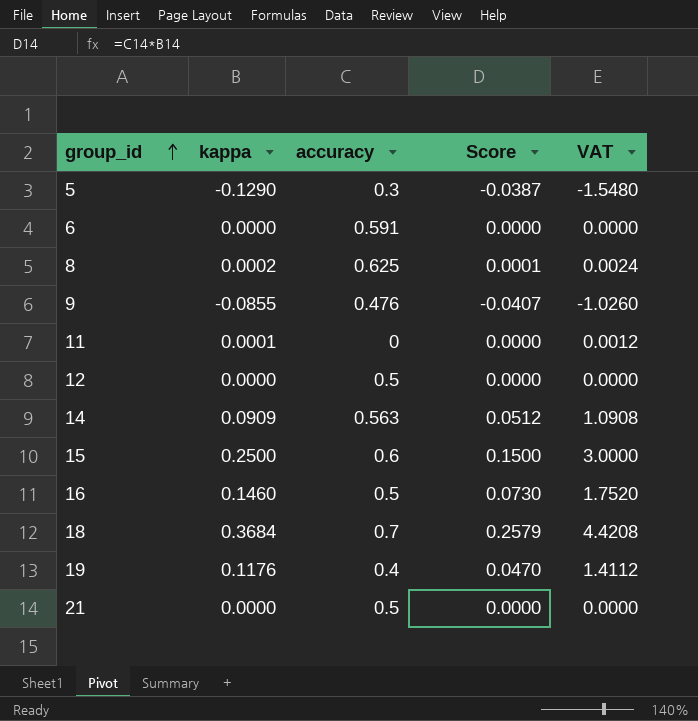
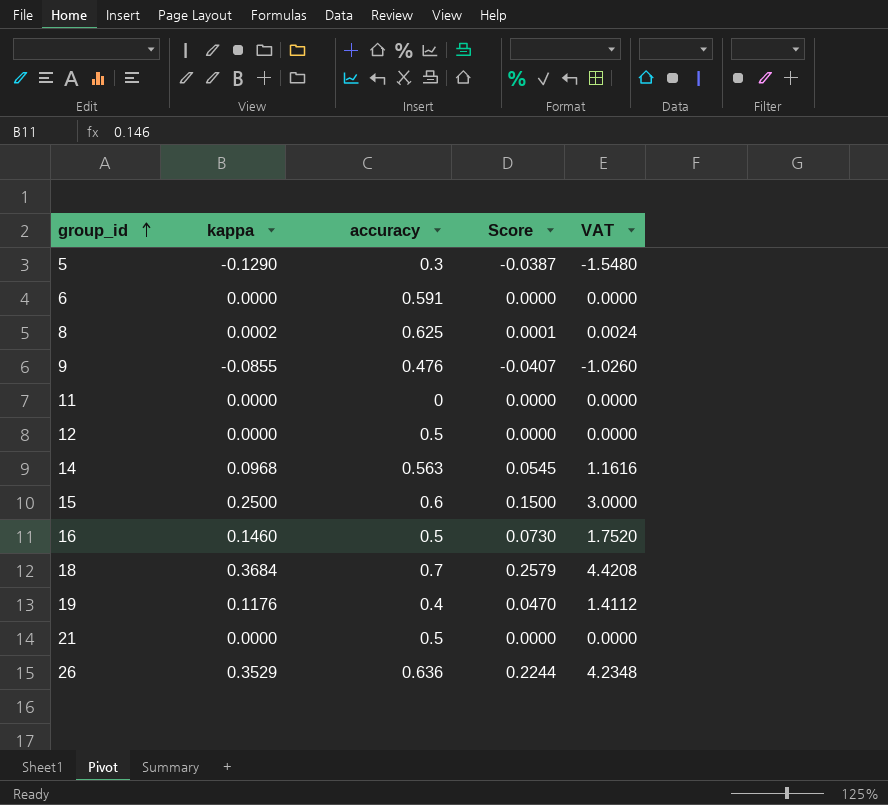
11 | kappa: 0.0001 -> 0.0000
11 | VAT: 0.0012 -> 0.0000
14 | kappa: 0.0909 -> 0.0968
14 | Score: 0.0512 -> 0.0545
14 | VAT: 1.0908 -> 1.1616
row 26: none -> 0.3529 | 0.636 | 0.2244 | 4.2348

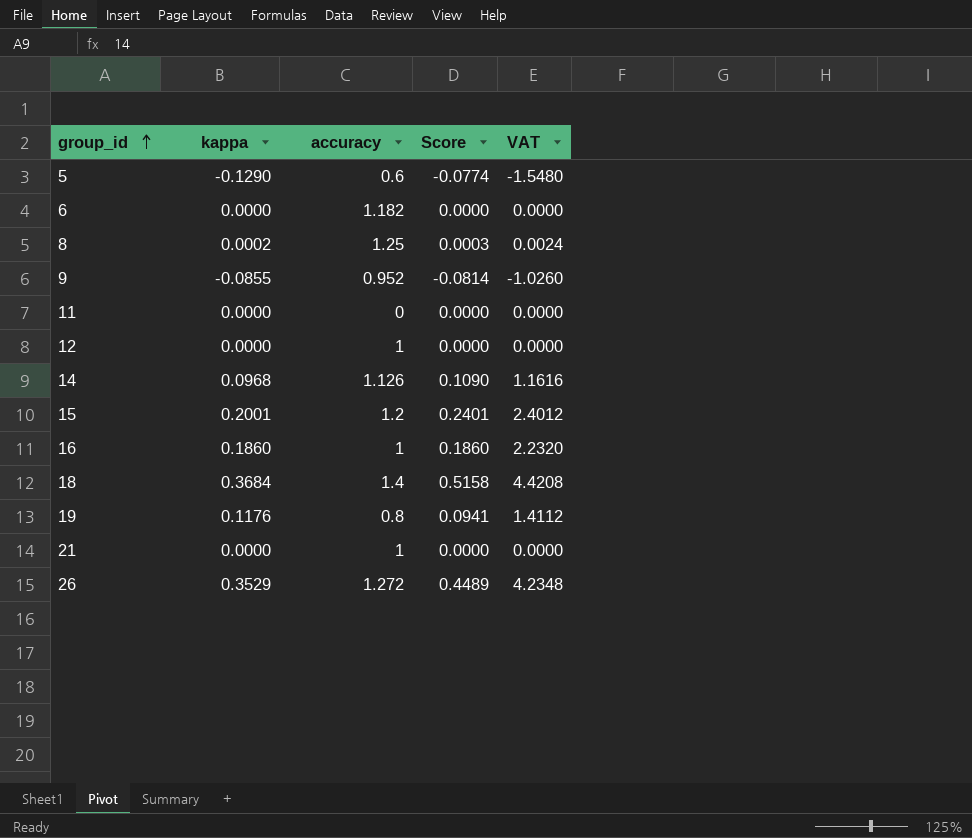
5 | accuracy: 0.3 -> 0.6
5 | Score: -0.0387 -> -0.0774
6 | accuracy: 0.591 -> 1.182
8 | accuracy: 0.625 -> 1.25
8 | Score: 0.0001 -> 0.0003
9 | accuracy: 0.476 -> 0.952
9 | Score: -0.0407 -> -0.0814
12 | accuracy: 0.5 -> 1
14 | accuracy: 0.563 -> 1.126
14 | Score: 0.0545 -> 0.1090
15 | kappa: 0.2500 -> 0.2001
15 | accuracy: 0.6 -> 1.2
15 | Score: 0.1500 -> 0.2401
15 | VAT: 3.0000 -> 2.4012
16 | kappa: 0.1460 -> 0.1860
16 | accuracy: 0.5 -> 1
16 | Score: 0.0730 -> 0.1860
16 | VAT: 1.7520 -> 2.2320
18 | accuracy: 0.7 -> 1.4
18 | Score: 0.2579 -> 0.5158
19 | accuracy: 0.4 -> 0.8
19 | Score: 0.0470 -> 0.0941
21 | accuracy: 0.5 -> 1
26 | accuracy: 0.636 -> 1.272
26 | Score: 0.2244 -> 0.4489

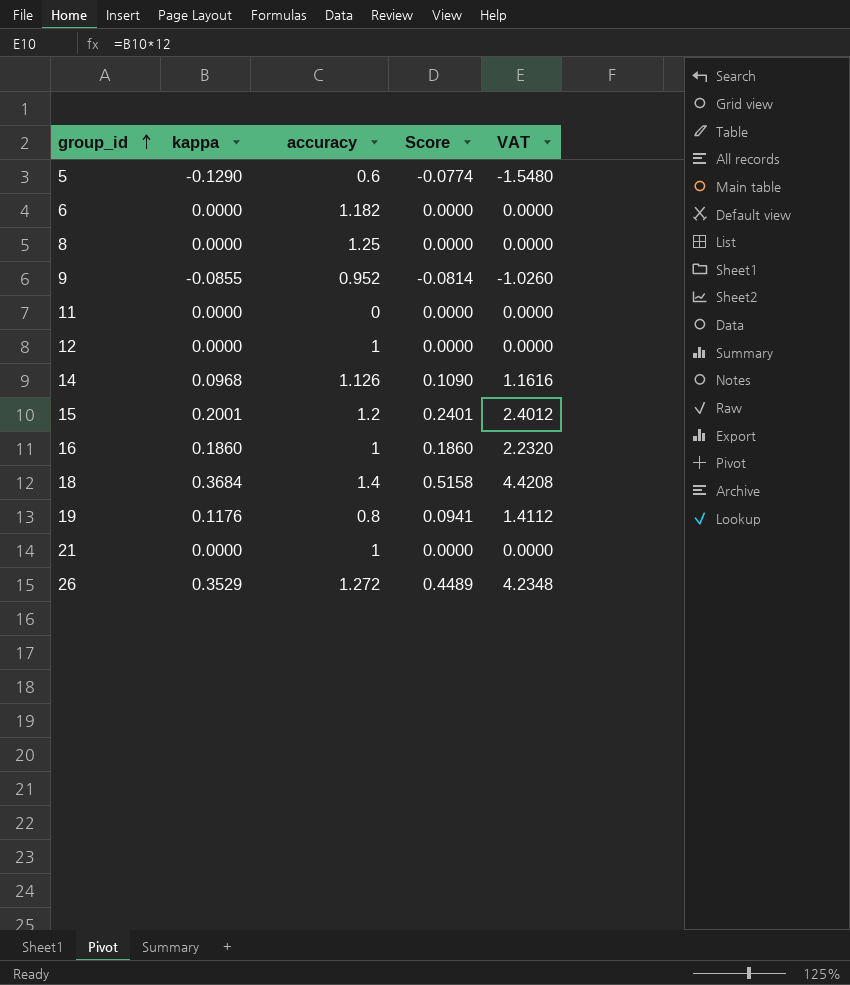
8 | kappa: 0.0002 -> 0.0000
8 | Score: 0.0003 -> 0.0000
8 | VAT: 0.0024 -> 0.0000

